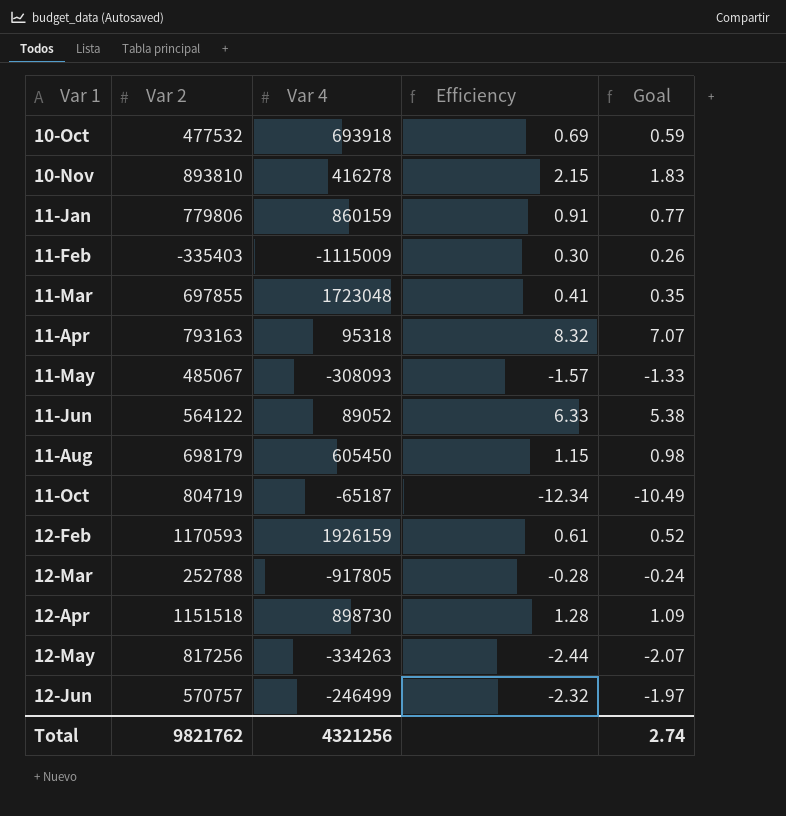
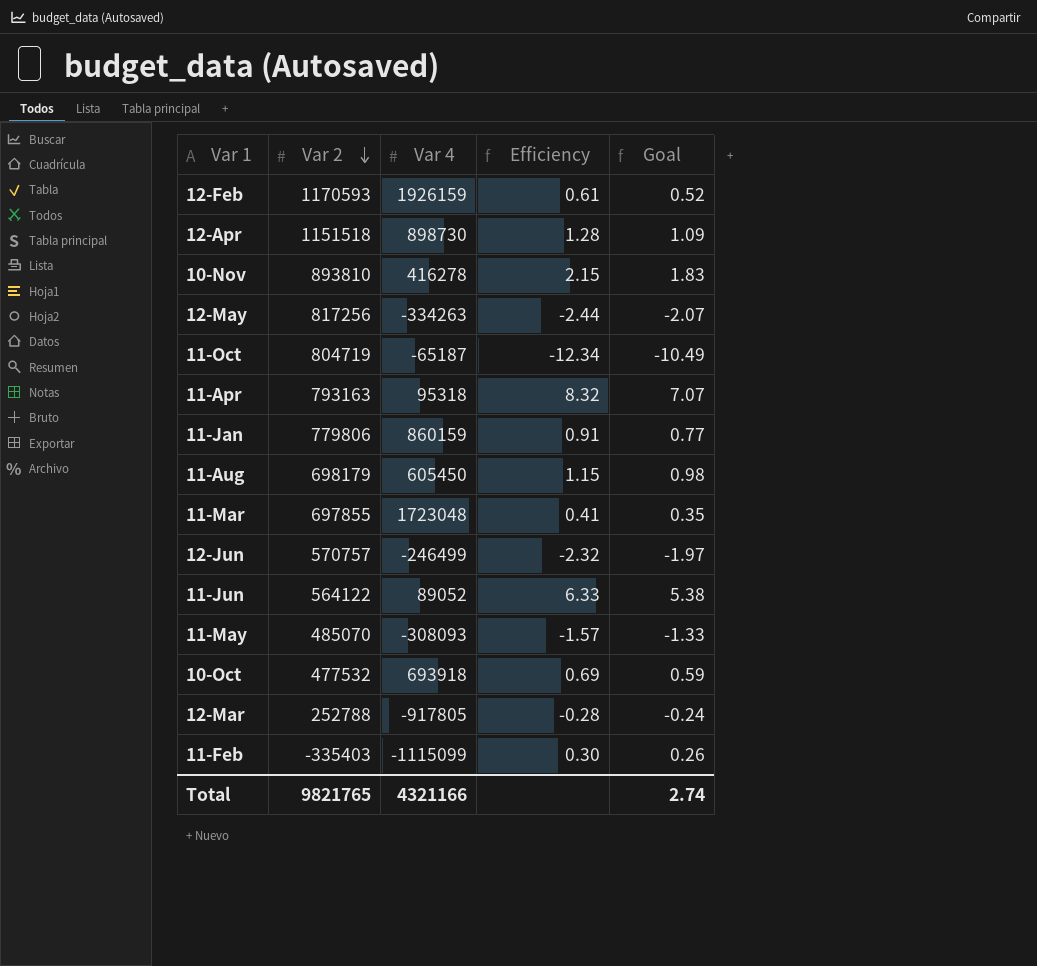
row order: none -> Var 2 descending
11-May | Var 2: 485067 -> 485070
11-Feb | Var 4: -1115009 -> -1115099
Total | Var 2: 9821762 -> 9821765
Total | Var 4: 4321256 -> 4321166

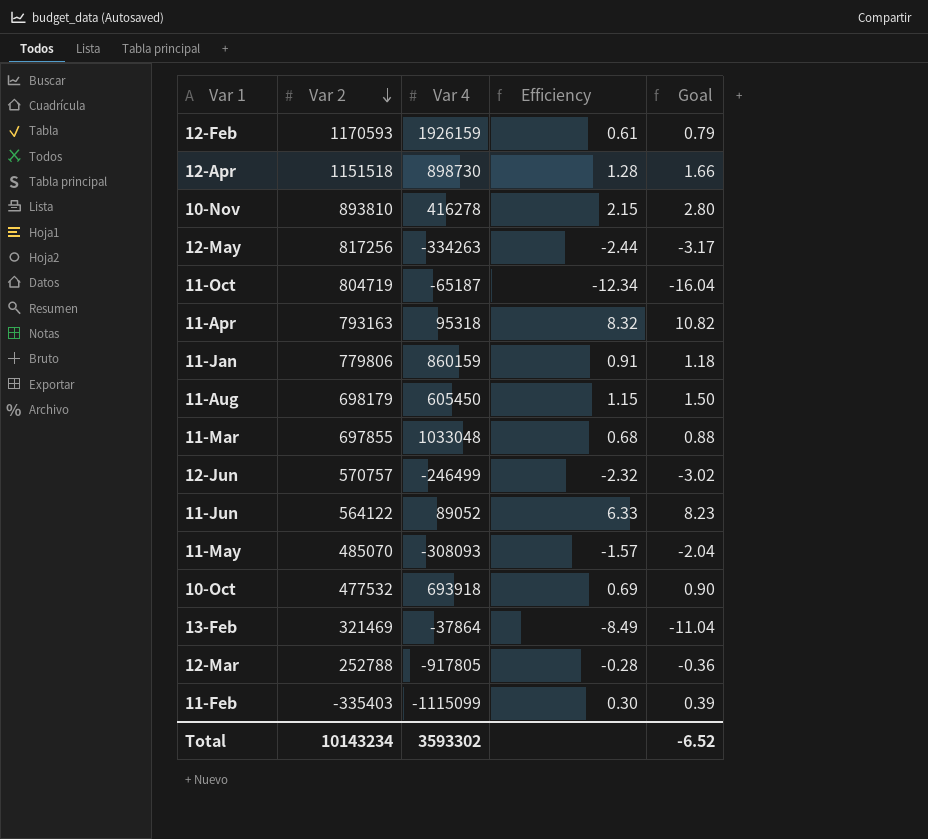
column Goal | formula: [Efficiency] * 0.85 -> [Efficiency] * 1.3
11-Mar | Var 4: 1723048 -> 1033048
11-Mar | Efficiency: 0.41 -> 0.68
row 13-Feb: none -> 321469 | -37864 | -8.49 | -11.04
Total | Var 2: 9821765 -> 10143234
Total | Var 4: 4321166 -> 3593302
Total | Goal: 2.74 -> -6.52

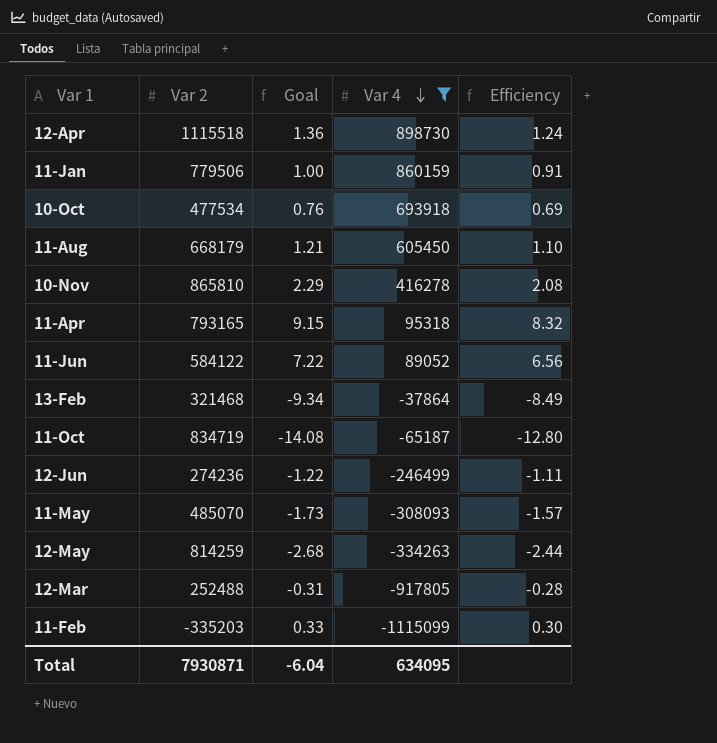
filter: none -> Var 4 <= 898730
row order: Var 2 descending -> Var 4 descending
column Goal | formula: [Efficiency] * 1.3 -> [Efficiency] * 1.1
column Goal | position: 5 -> 3
12-Apr | Var 2: 1151518 -> 1115518
12-Apr | Efficiency: 1.28 -> 1.24
11-Jan | Var 2: 779806 -> 779506
10-Oct | Var 2: 477532 -> 477534
11-Aug | Var 2: 698179 -> 668179
11-Aug | Efficiency: 1.15 -> 1.10
10-Nov | Var 2: 893810 -> 865810
10-Nov | Efficiency: 2.15 -> 2.08
11-Apr | Var 2: 793163 -> 793165
11-Jun | Var 2: 564122 -> 584122
11-Jun | Efficiency: 6.33 -> 6.56
13-Feb | Var 2: 321469 -> 321468
11-Oct | Var 2: 804719 -> 834719
11-Oct | Efficiency: -12.34 -> -12.80
12-Jun | Var 2: 570757 -> 274236
12-Jun | Efficiency: -2.32 -> -1.11
12-May | Var 2: 817256 -> 814259
12-Mar | Var 2: 252788 -> 252488
11-Feb | Var 2: -335403 -> -335203
Total | Var 2: 10143234 -> 7930871
Total | Goal: -6.52 -> -6.04
Total | Var 4: 3593302 -> 634095

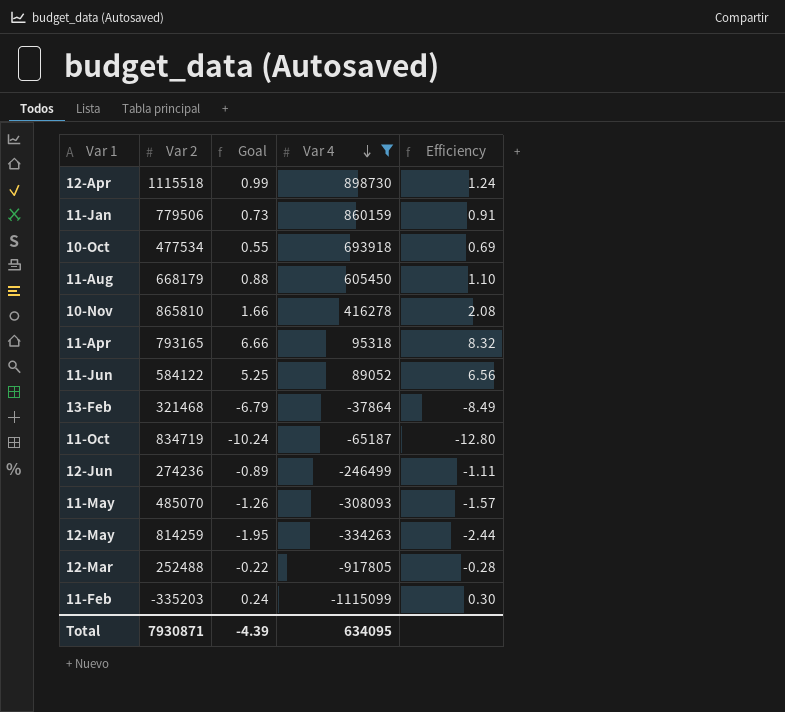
column Goal | formula: [Efficiency] * 1.1 -> [Efficiency] * 0.8
Total | Goal: -6.04 -> -4.39

